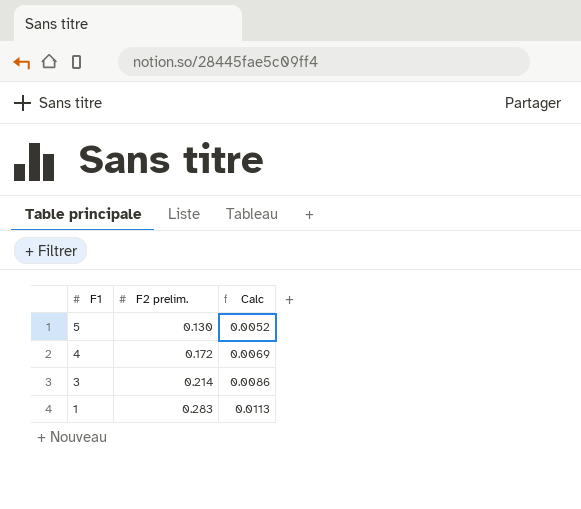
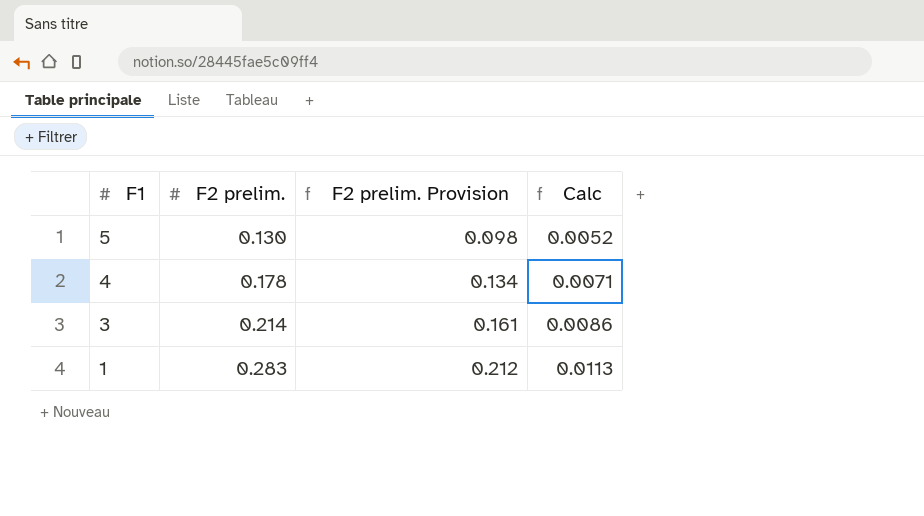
column F2 prelim. Provision | formula: none -> [F2 prelim.] * 0.75
4 | F2 prelim.: 0.172 -> 0.178
4 | Calc: 0.0069 -> 0.0071

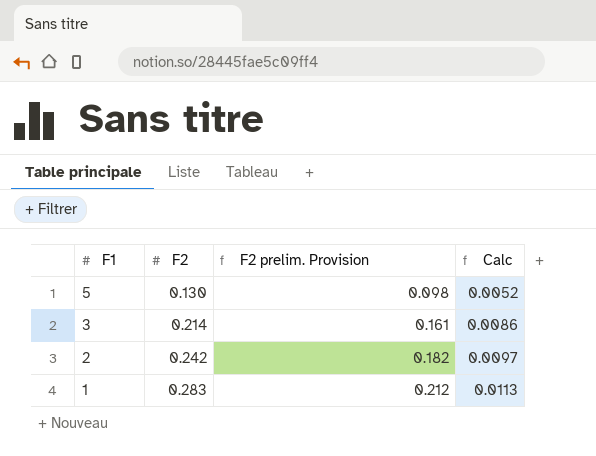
column name: F2 prelim. -> F2
row 4: 0.178 | 0.134 | 0.0071 -> none
row 2: none -> 0.242 | 0.182 | 0.0097

